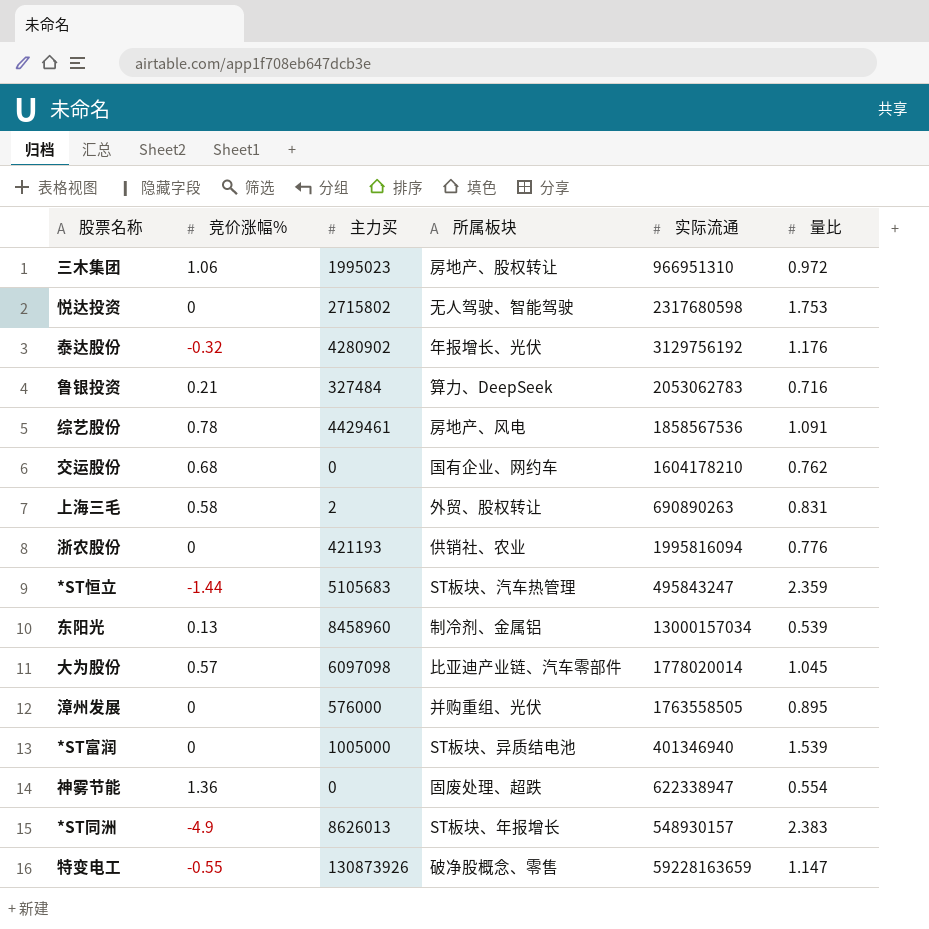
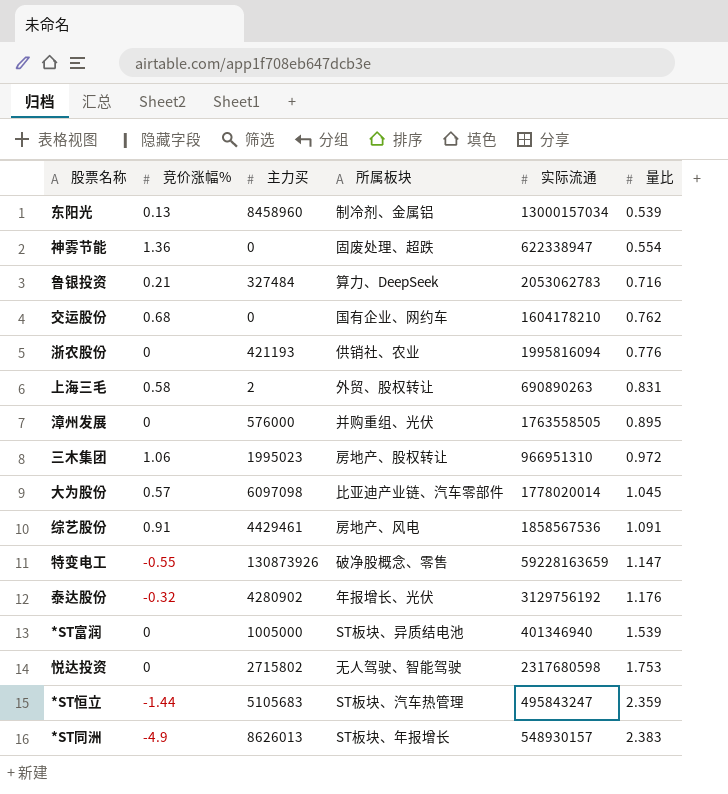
row order: none -> 量比 ascending
综艺股份 | 竞价涨幅%: 0.78 -> 0.91

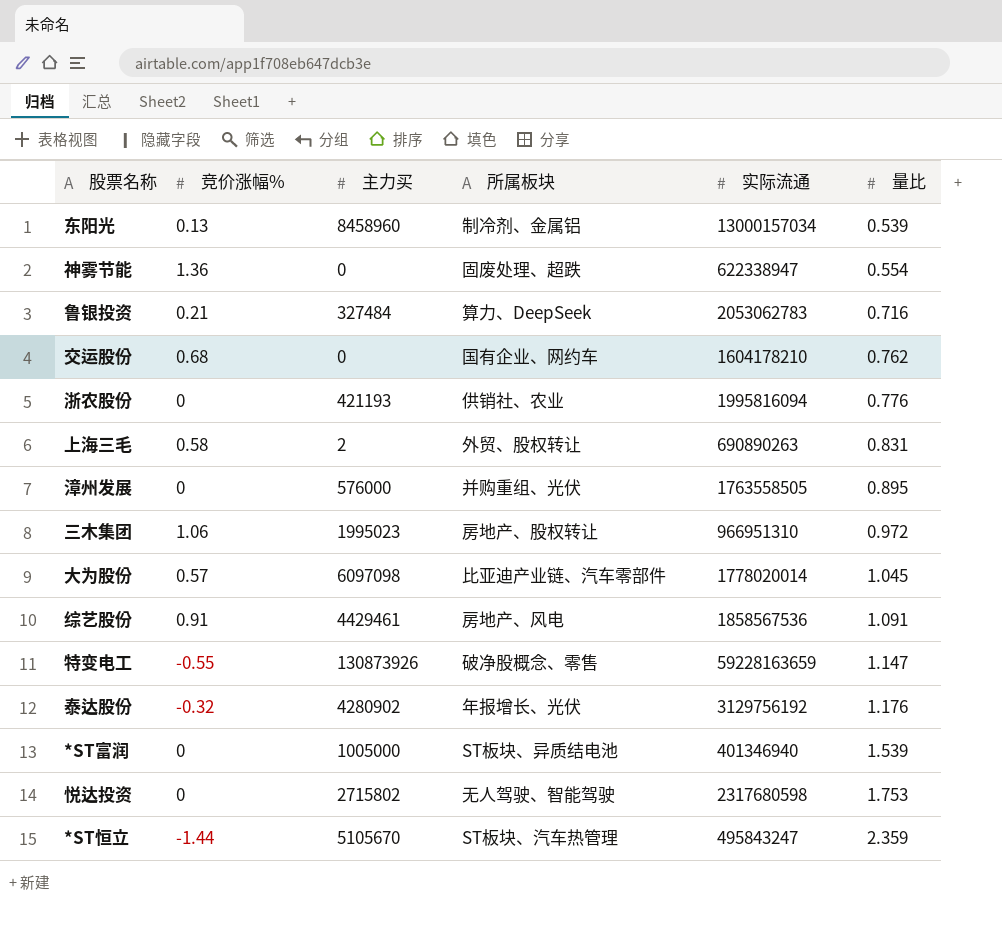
row *ST同洲: -4.9 | 8626013 | ST板块、年报增长 | 548930157 | 2.383 -> none
*ST恒立 | 主力买: 5105683 -> 5105670

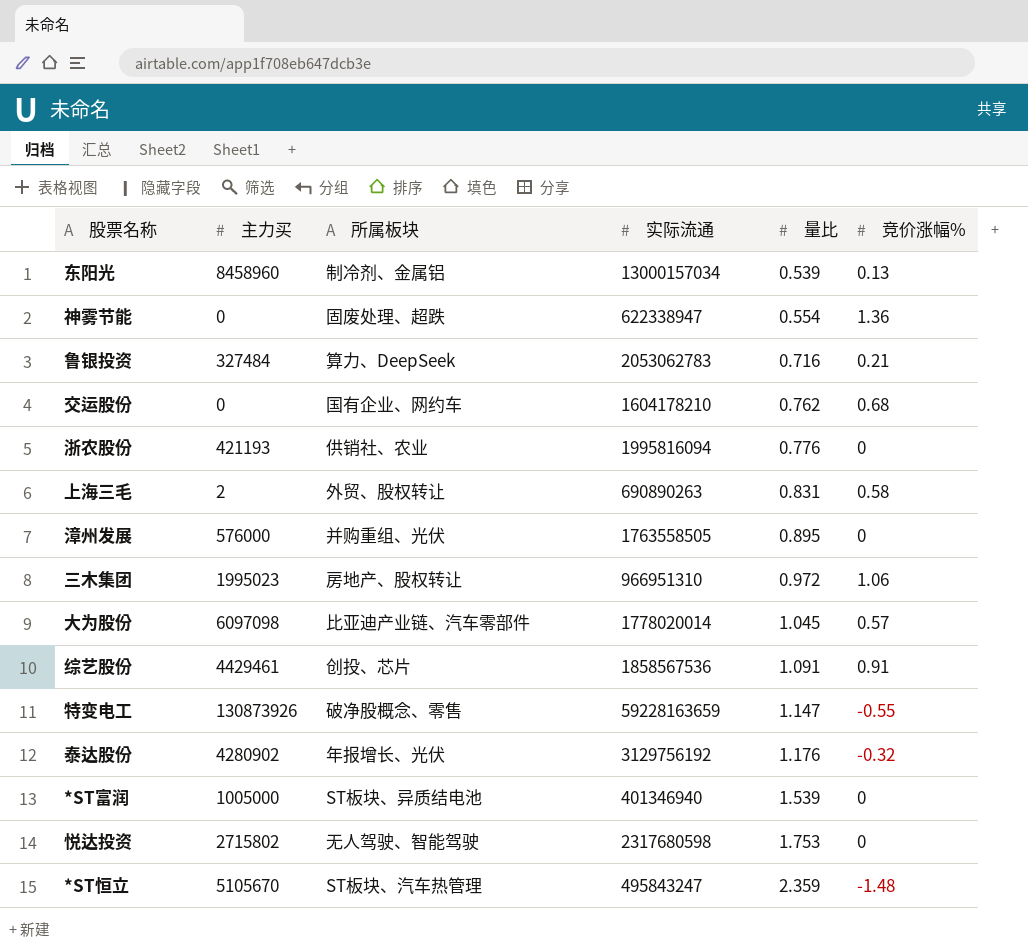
column 竞价涨幅% | position: 2 -> 6
综艺股份 | 所属板块: 房地产、风电 -> 创投、芯片
*ST恒立 | 竞价涨幅%: -1.44 -> -1.48

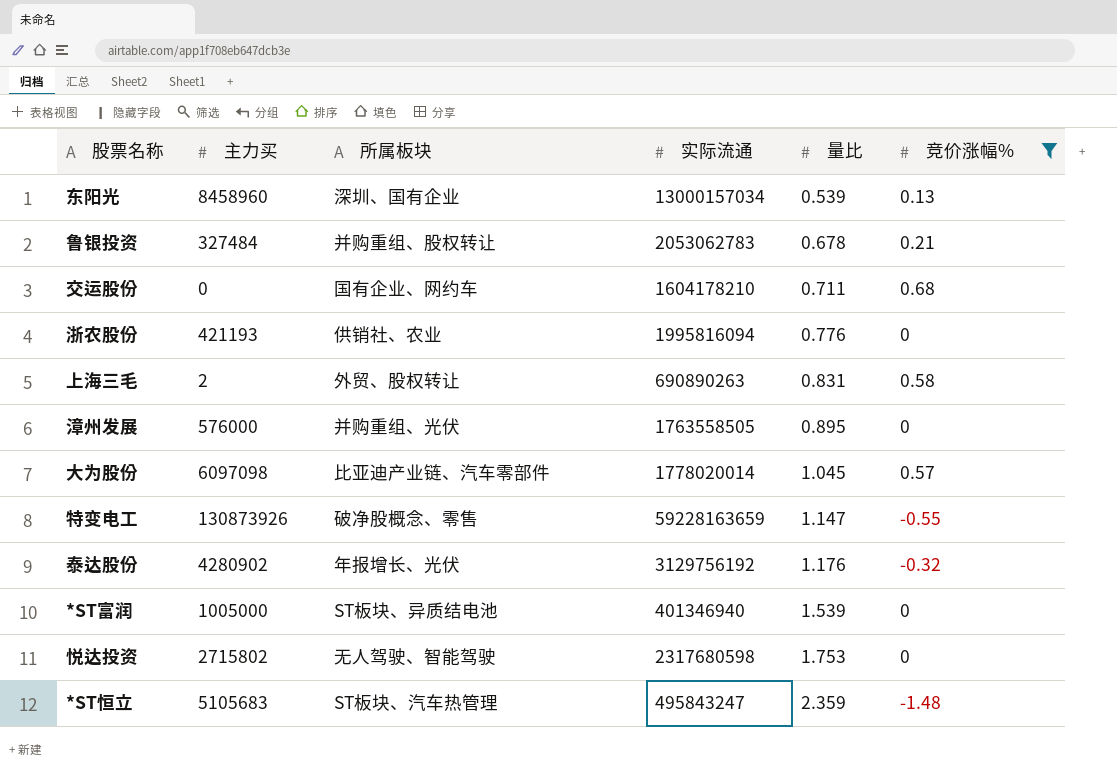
filter: none -> 竞价涨幅% <= 0.68
东阳光 | 所属板块: 制冷剂、金属铝 -> 深圳、国有企业
鲁银投资 | 所属板块: 算力、DeepSeek -> 并购重组、股权转让
鲁银投资 | 量比: 0.716 -> 0.678
交运股份 | 量比: 0.762 -> 0.711
*ST恒立 | 主力买: 5105670 -> 5105683

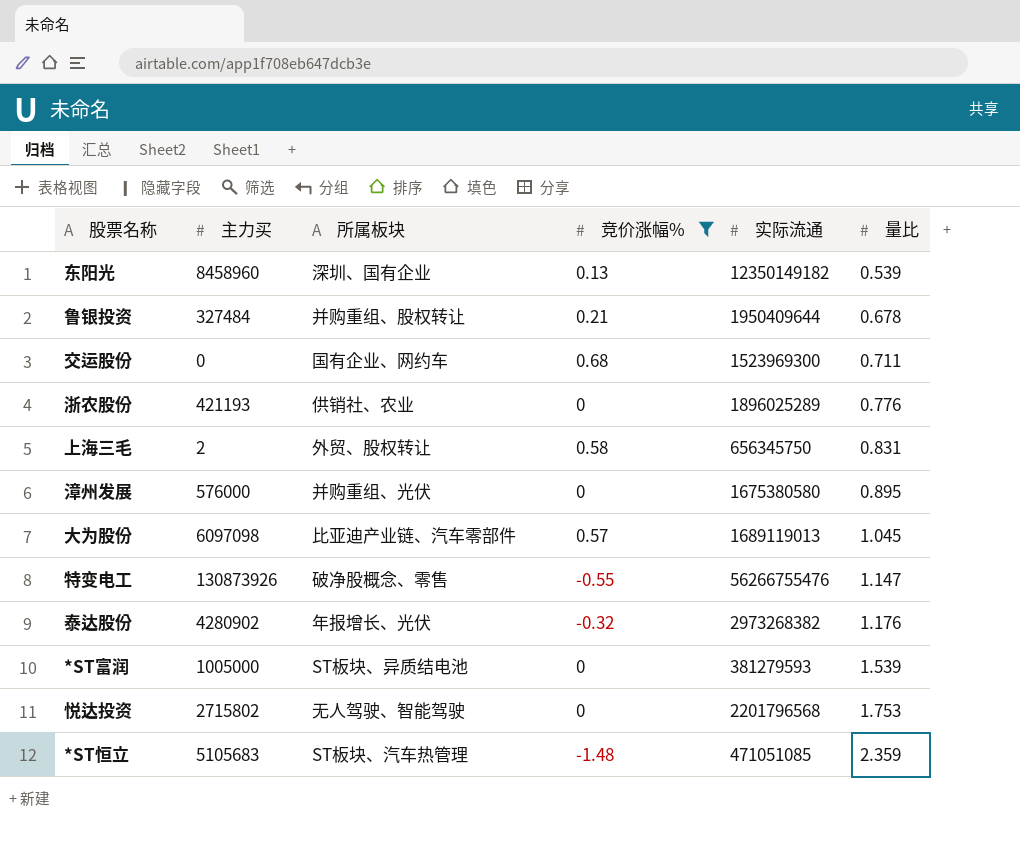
column 竞价涨幅% | position: 6 -> 4
东阳光 | 实际流通: 13000157034 -> 12350149182
鲁银投资 | 实际流通: 2053062783 -> 1950409644
交运股份 | 实际流通: 1604178210 -> 1523969300
浙农股份 | 实际流通: 1995816094 -> 1896025289
上海三毛 | 实际流通: 690890263 -> 656345750
漳州发展 | 实际流通: 1763558505 -> 1675380580
大为股份 | 实际流通: 1778020014 -> 1689119013
特变电工 | 实际流通: 59228163659 -> 56266755476
泰达股份 | 实际流通: 3129756192 -> 2973268382
*ST富润 | 实际流通: 401346940 -> 381279593
悦达投资 | 实际流通: 2317680598 -> 2201796568
*ST恒立 | 实际流通: 495843247 -> 471051085

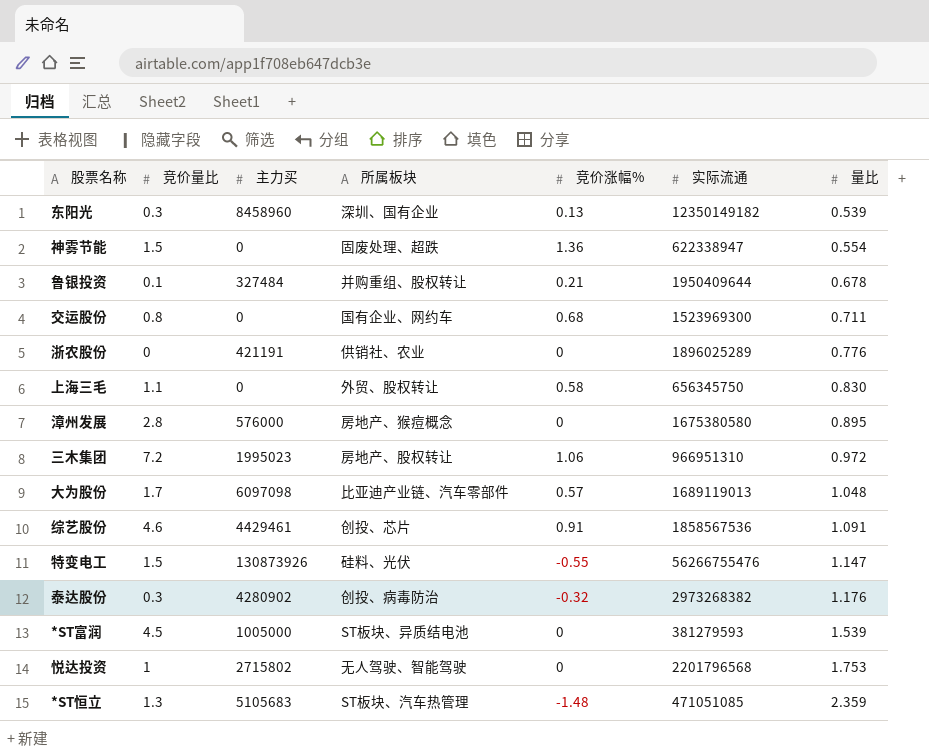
filter: 竞价涨幅% <= 0.68 -> none
column 竞价量比 | position: none -> 2
浙农股份 | 主力买: 421193 -> 421191
上海三毛 | 主力买: 2 -> 0
上海三毛 | 量比: 0.831 -> 0.830
漳州发展 | 所属板块: 并购重组、光伏 -> 房地产、猴痘概念
大为股份 | 量比: 1.045 -> 1.048
特变电工 | 所属板块: 破净股概念、零售 -> 硅料、光伏
泰达股份 | 所属板块: 年报增长、光伏 -> 创投、病毒防治

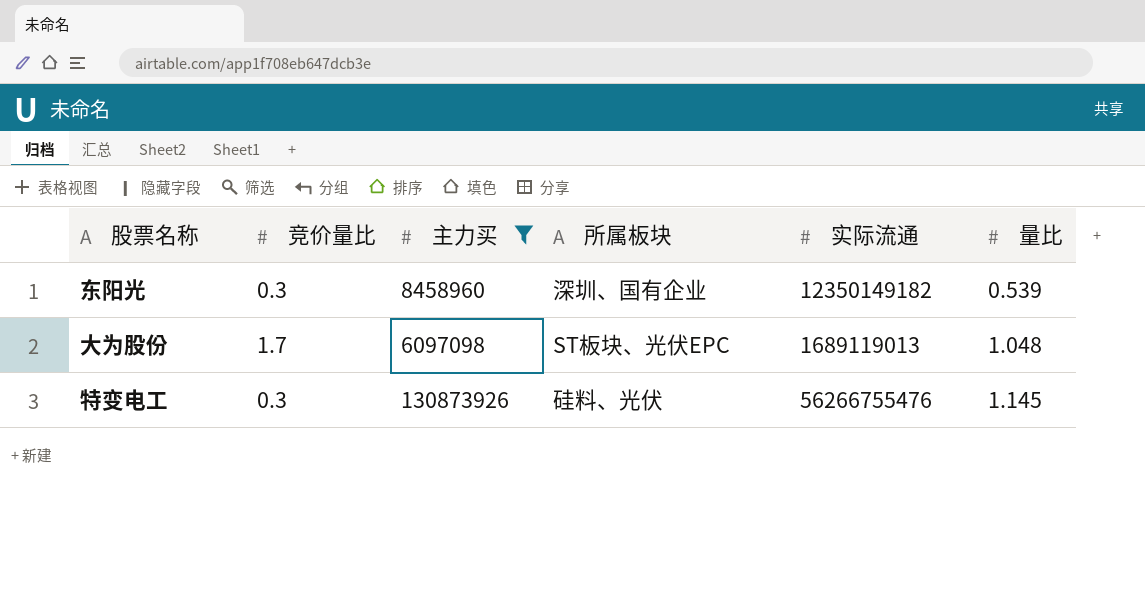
filter: none -> 主力买 >= 6097098
column 竞价涨幅% | position: 5 -> none
大为股份 | 所属板块: 比亚迪产业链、汽车零部件 -> ST板块、光伏EPC
特变电工 | 竞价量比: 1.5 -> 0.3
特变电工 | 量比: 1.147 -> 1.145

